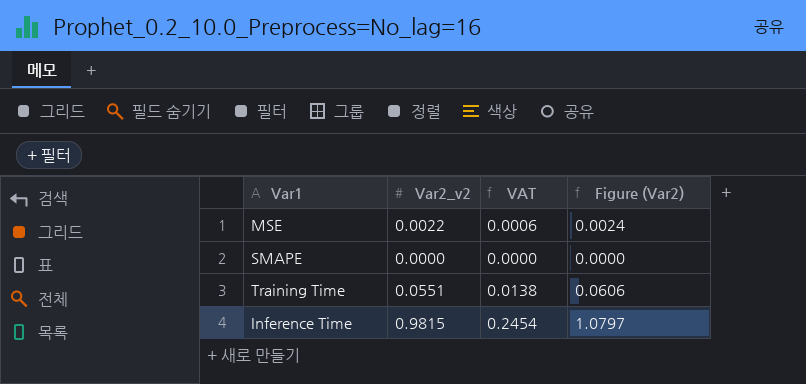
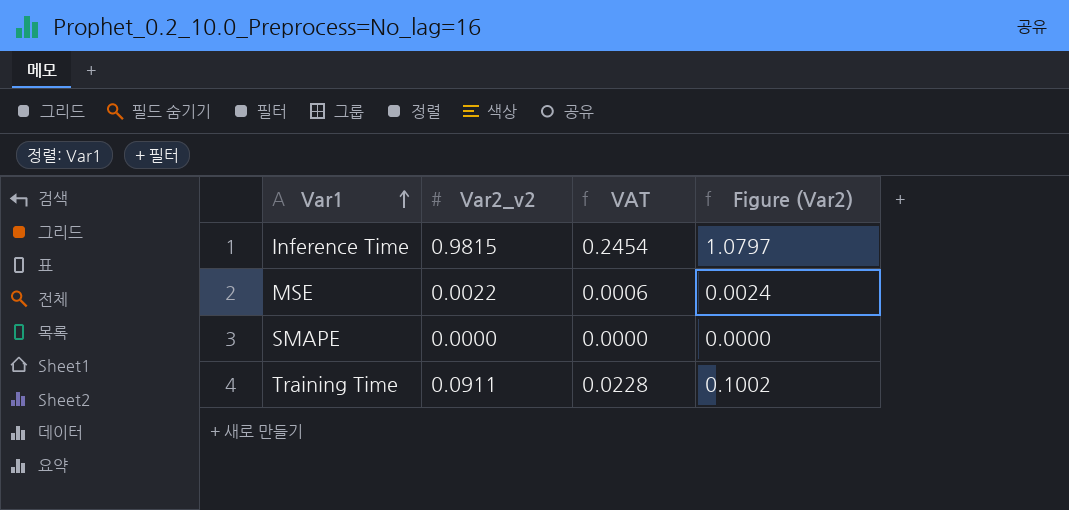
row order: none -> Var1 ascending
Training Time | Var2_v2: 0.0551 -> 0.0911
Training Time | VAT: 0.0138 -> 0.0228
Training Time | Figure (Var2): 0.0606 -> 0.1002

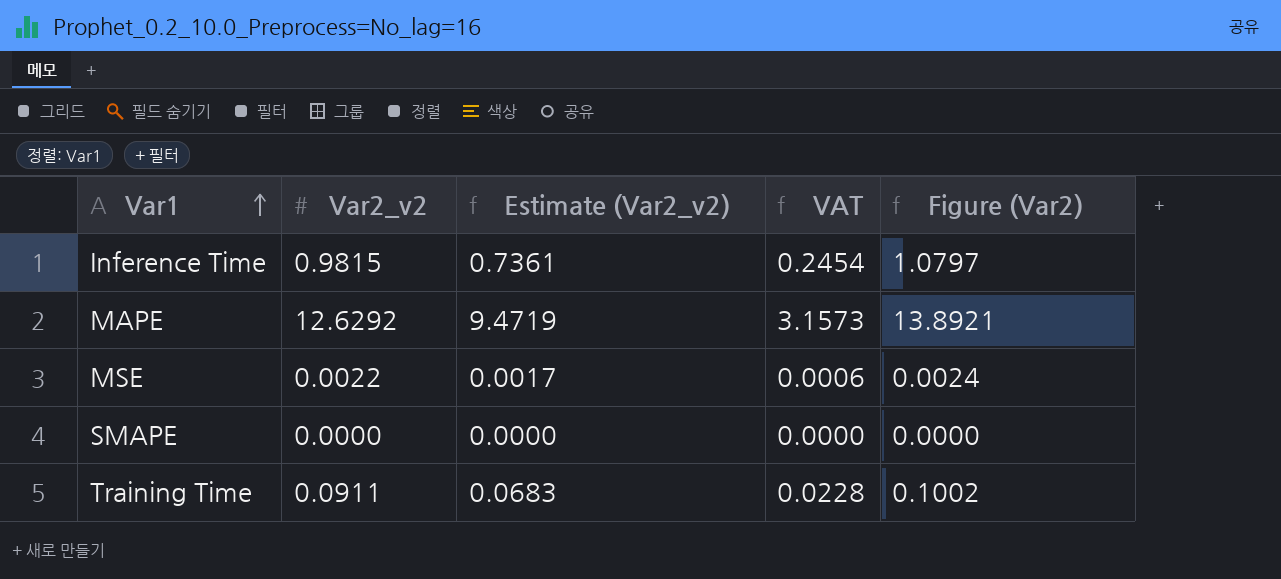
column Estimate (Var2_v2) | formula: none -> [Var2_v2] * 0.75
row MAPE: none -> 12.6292 | 9.4719 | 3.1573 | 13.8921

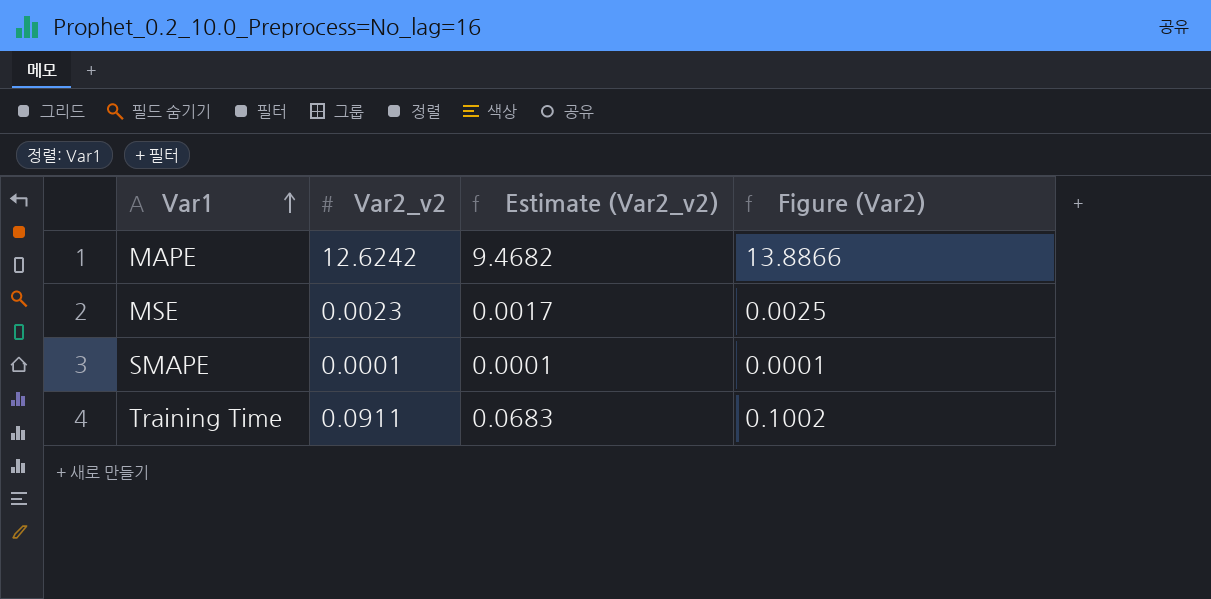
column VAT | formula: [Var2_v2] * 0.25 -> none
row Inference Time: 0.9815 | 0.7361 | 0.2454 | 1.0797 -> none
MAPE | Var2_v2: 12.6292 -> 12.6242
MAPE | Estimate (Var2_v2): 9.4719 -> 9.4682
MAPE | Figure (Var2): 13.8921 -> 13.8866
MSE | Var2_v2: 0.0022 -> 0.0023
MSE | Figure (Var2): 0.0024 -> 0.0025
SMAPE | Var2_v2: 0.0000 -> 0.0001
SMAPE | Estimate (Var2_v2): 0.0000 -> 0.0001
SMAPE | Figure (Var2): 0.0000 -> 0.0001

